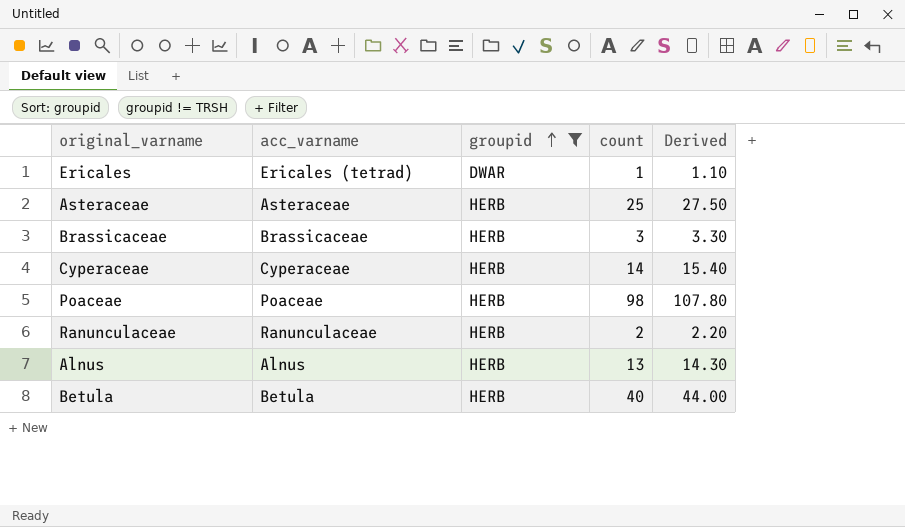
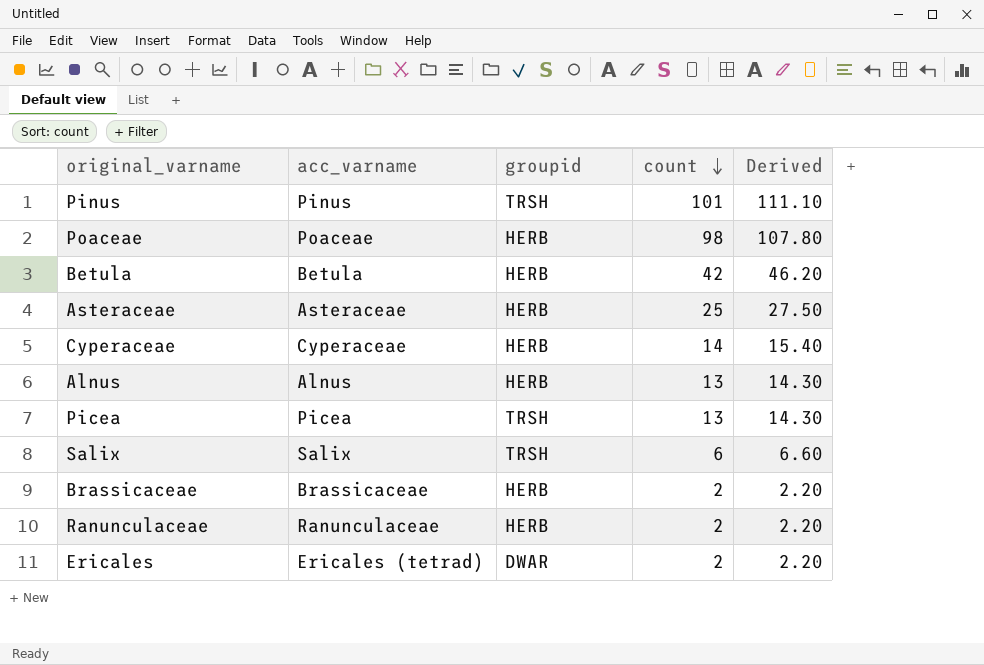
filter: groupid != TRSH -> none
row order: groupid ascending -> count descending
Betula | count: 40 -> 42
Betula | Derived: 44.00 -> 46.20
Brassicaceae | count: 3 -> 2
Brassicaceae | Derived: 3.30 -> 2.20
Ericales | count: 1 -> 2
Ericales | Derived: 1.10 -> 2.20

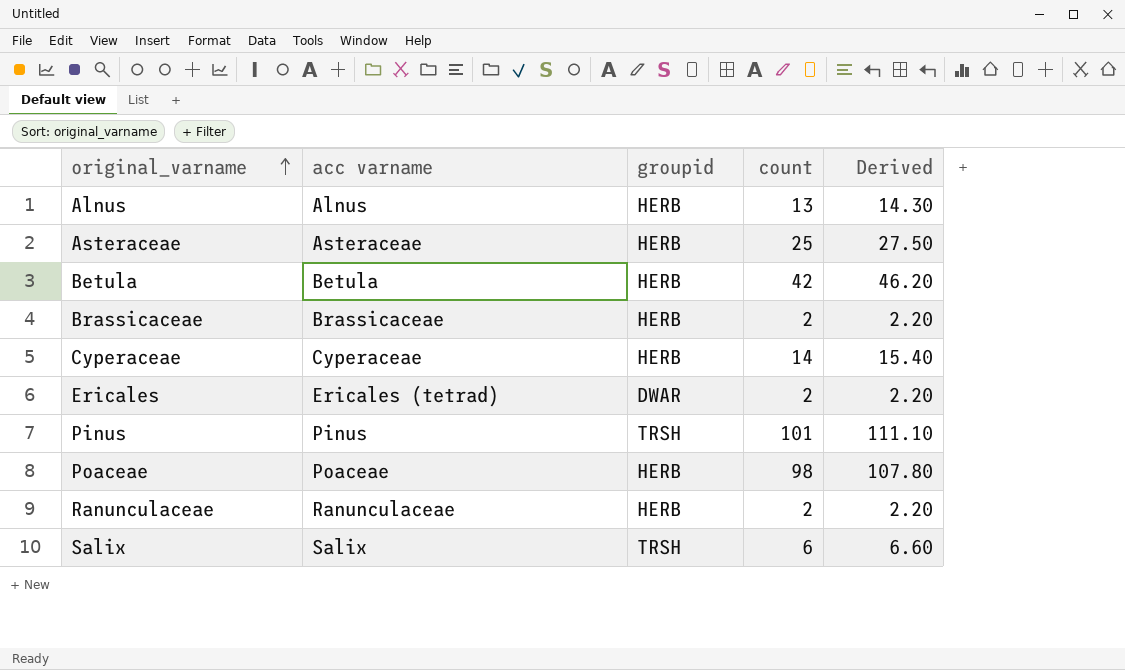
row order: count descending -> original_varname ascending
column name: acc_varname -> acc varname
row Picea: Picea | TRSH | 13 | 14.30 -> none

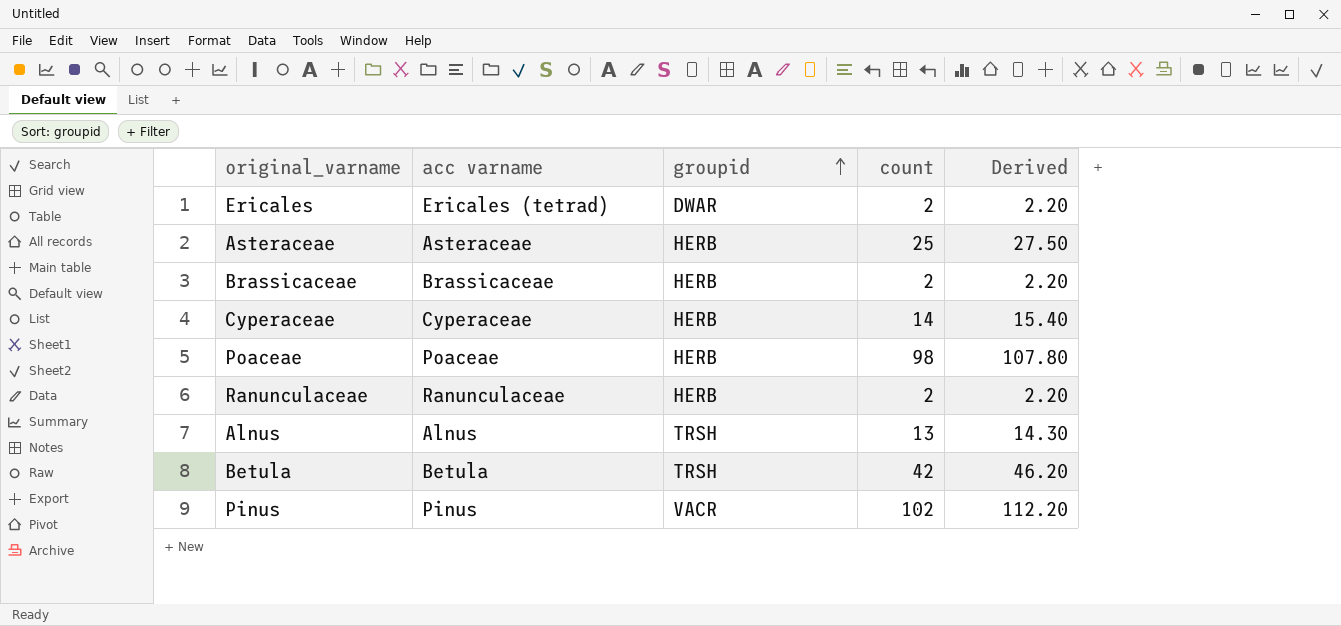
row order: original_varname ascending -> groupid ascending
row Salix: Salix | TRSH | 6 | 6.60 -> none
Alnus | groupid: HERB -> TRSH
Betula | groupid: HERB -> TRSH
Pinus | groupid: TRSH -> VACR
Pinus | count: 101 -> 102
Pinus | Derived: 111.10 -> 112.20

